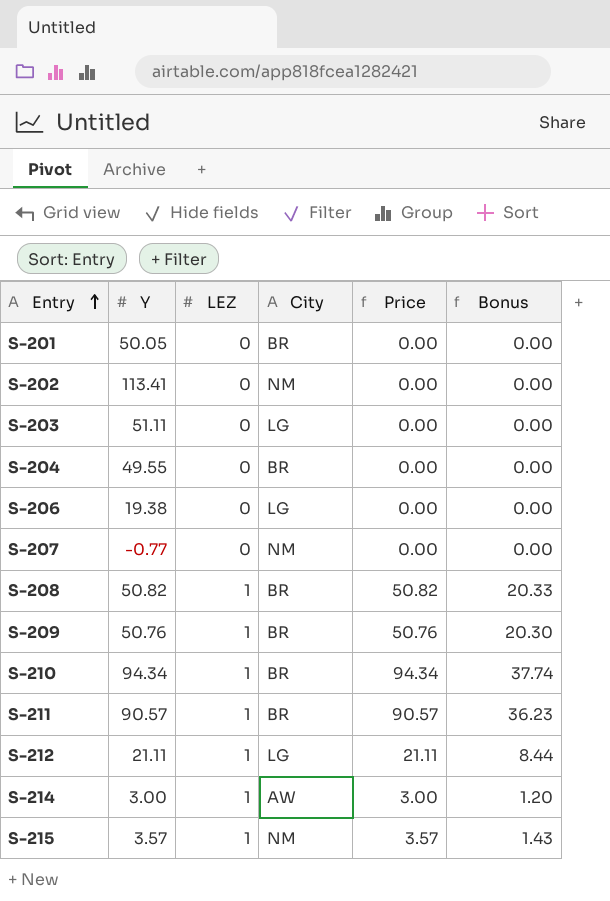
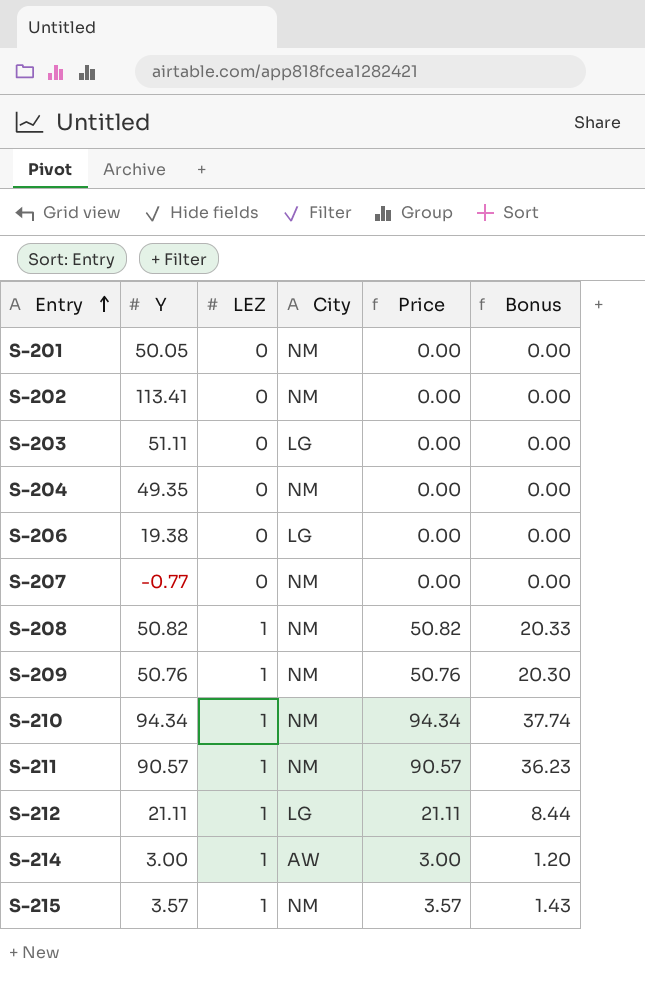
S-201 | City: BR -> NM
S-204 | Y: 49.55 -> 49.35
S-204 | City: BR -> NM
S-208 | City: BR -> NM
S-209 | City: BR -> NM
S-210 | City: BR -> NM
S-211 | City: BR -> NM

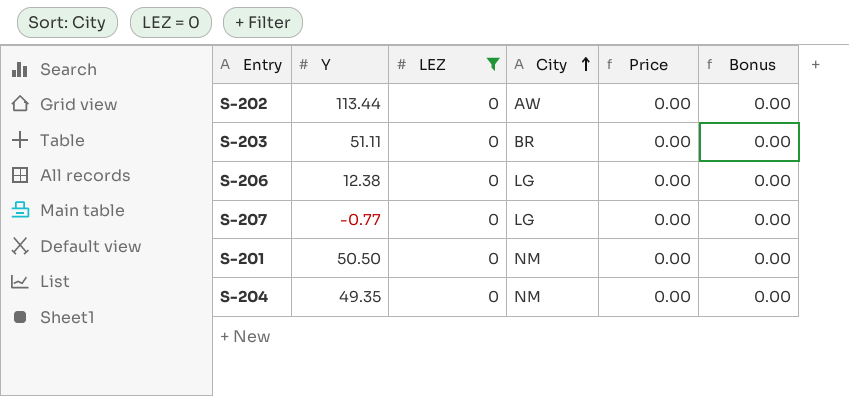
filter: none -> LEZ = 0
row order: Entry ascending -> City ascending
S-202 | Y: 113.41 -> 113.44
S-202 | City: NM -> AW
S-203 | City: LG -> BR
S-206 | Y: 19.38 -> 12.38
S-207 | City: NM -> LG
S-201 | Y: 50.05 -> 50.50

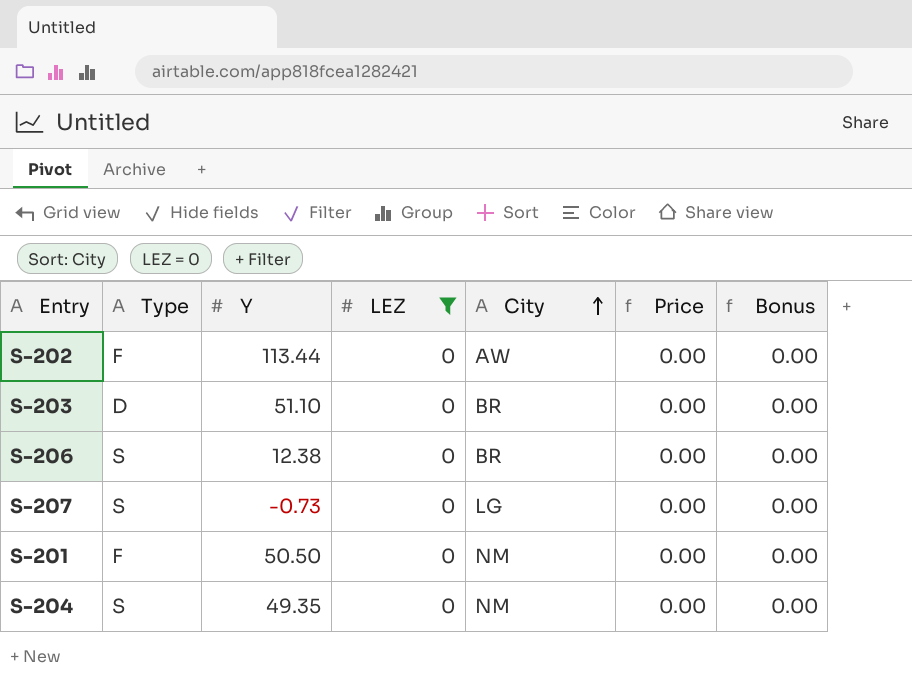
column Type | position: none -> 2
S-203 | Y: 51.11 -> 51.10
S-206 | City: LG -> BR
S-207 | Y: -0.77 -> -0.73

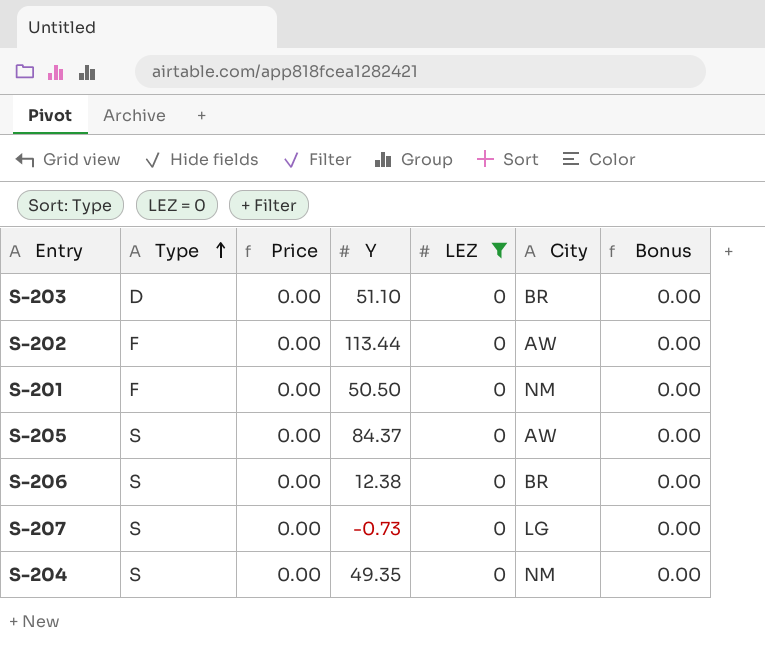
row order: City ascending -> Type ascending
column Price | position: 6 -> 3
row S-205: none -> S | 0.00 | 84.37 | 0 | AW | 0.00

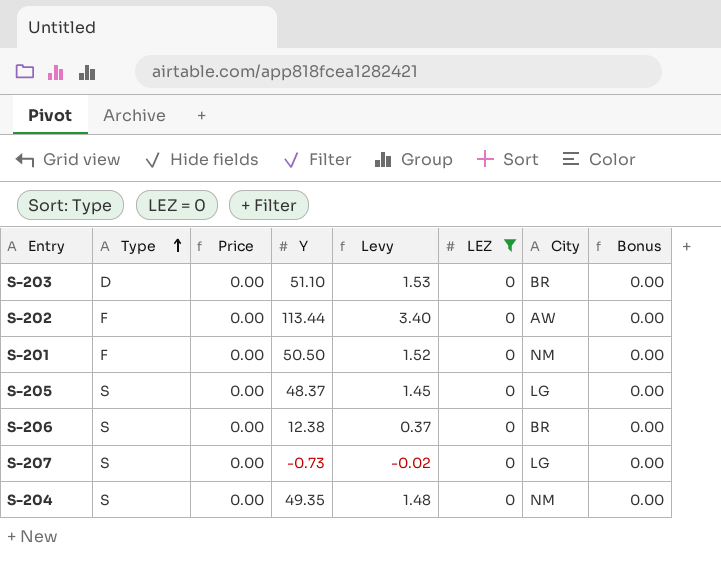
column Levy | formula: none -> [Y] * 0.03
S-205 | Y: 84.37 -> 48.37
S-205 | City: AW -> LG

